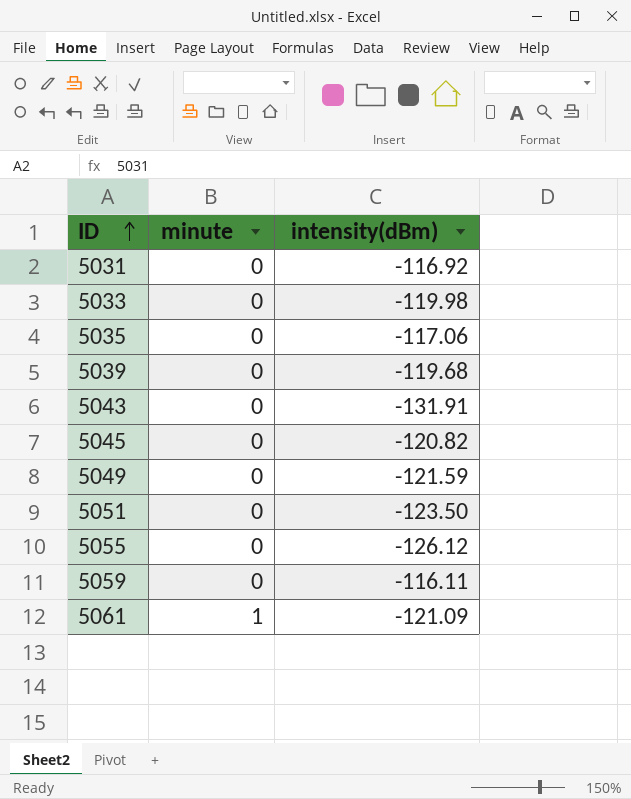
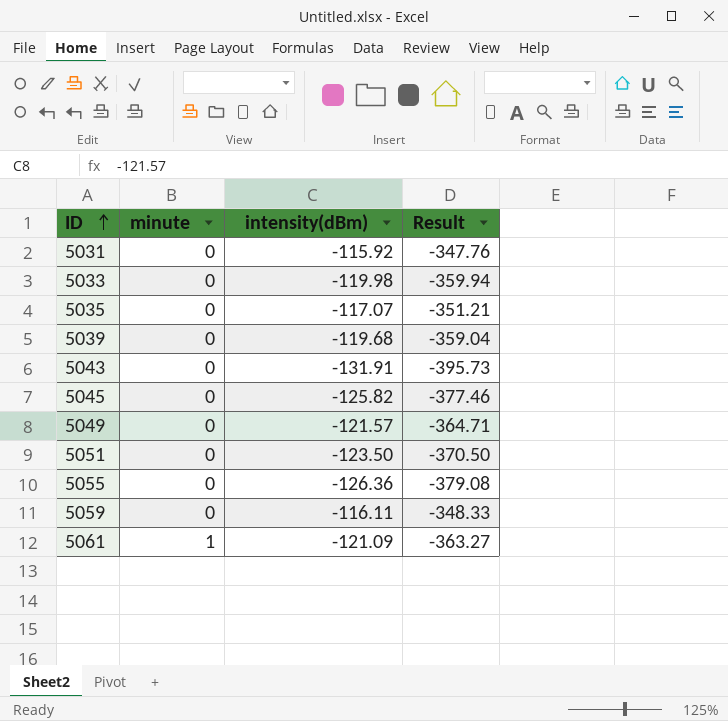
column Result | formula: none -> [intensity(dBm)] * 3
5031 | intensity(dBm): -116.92 -> -115.92
5035 | intensity(dBm): -117.06 -> -117.07
5045 | intensity(dBm): -120.82 -> -125.82
5049 | intensity(dBm): -121.59 -> -121.57
5055 | intensity(dBm): -126.12 -> -126.36

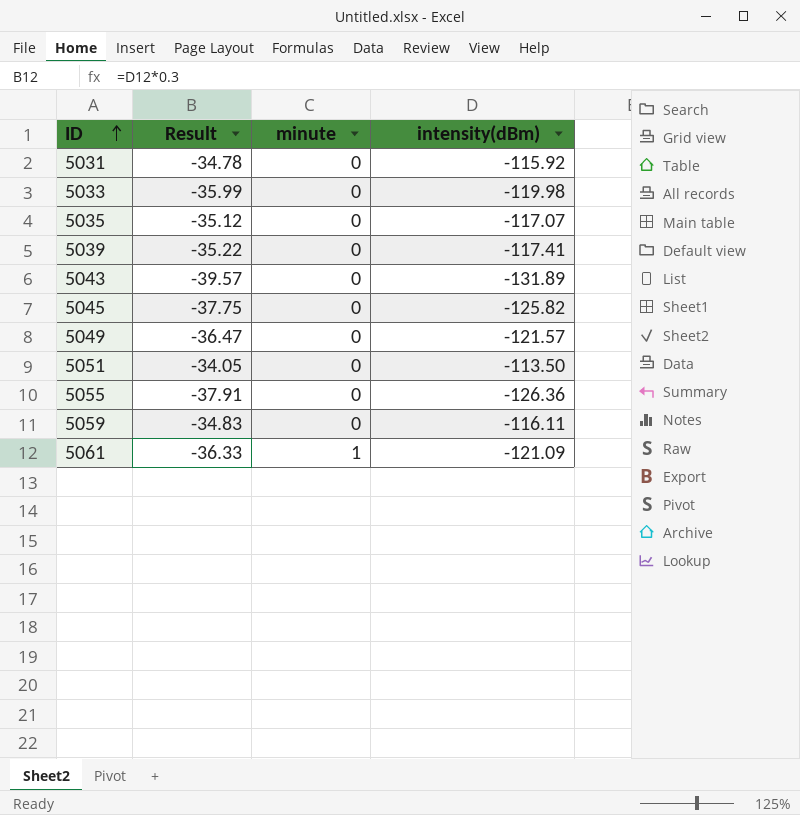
column Result | formula: [intensity(dBm)] * 3 -> [intensity(dBm)] * 0.3
column Result | position: 4 -> 2
5039 | intensity(dBm): -119.68 -> -117.41
5043 | intensity(dBm): -131.91 -> -131.89
5051 | intensity(dBm): -123.50 -> -113.50

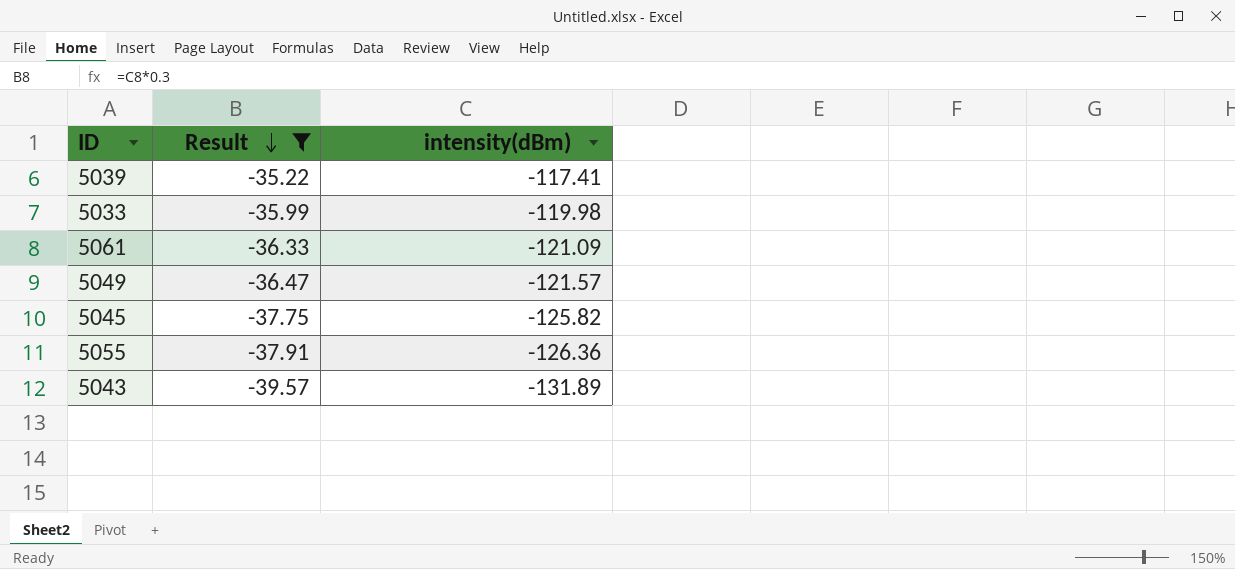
filter: none -> Result <= -35.22
row order: ID ascending -> Result descending
column minute | position: 3 -> none

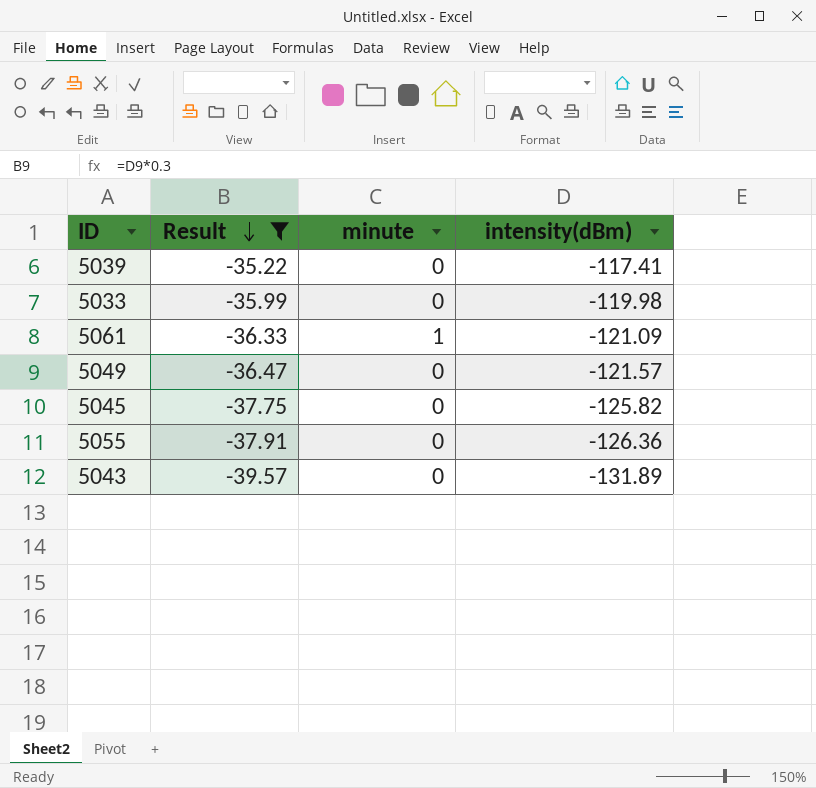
column minute | position: none -> 3

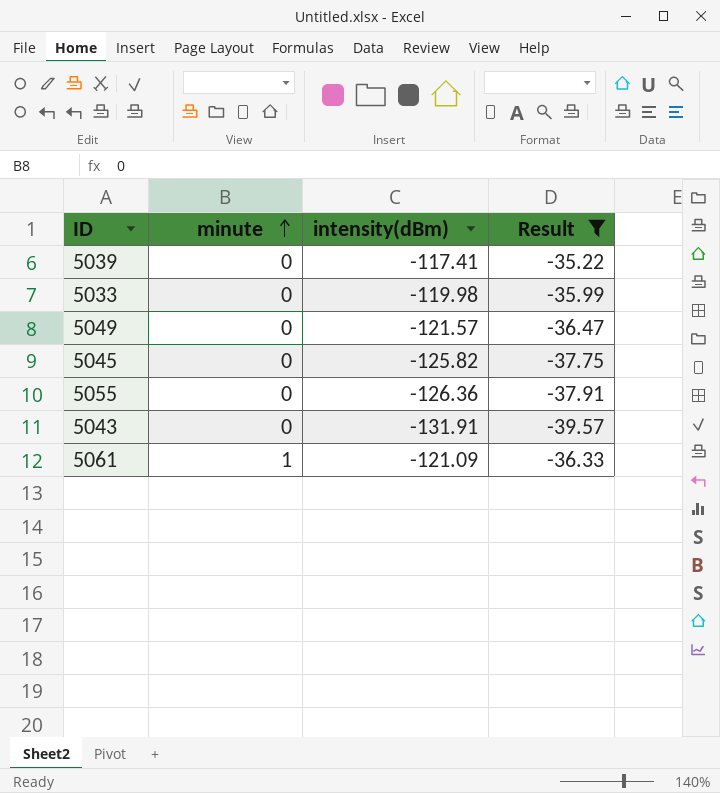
row order: Result descending -> minute ascending
column Result | position: 2 -> 4
5043 | intensity(dBm): -131.89 -> -131.91

